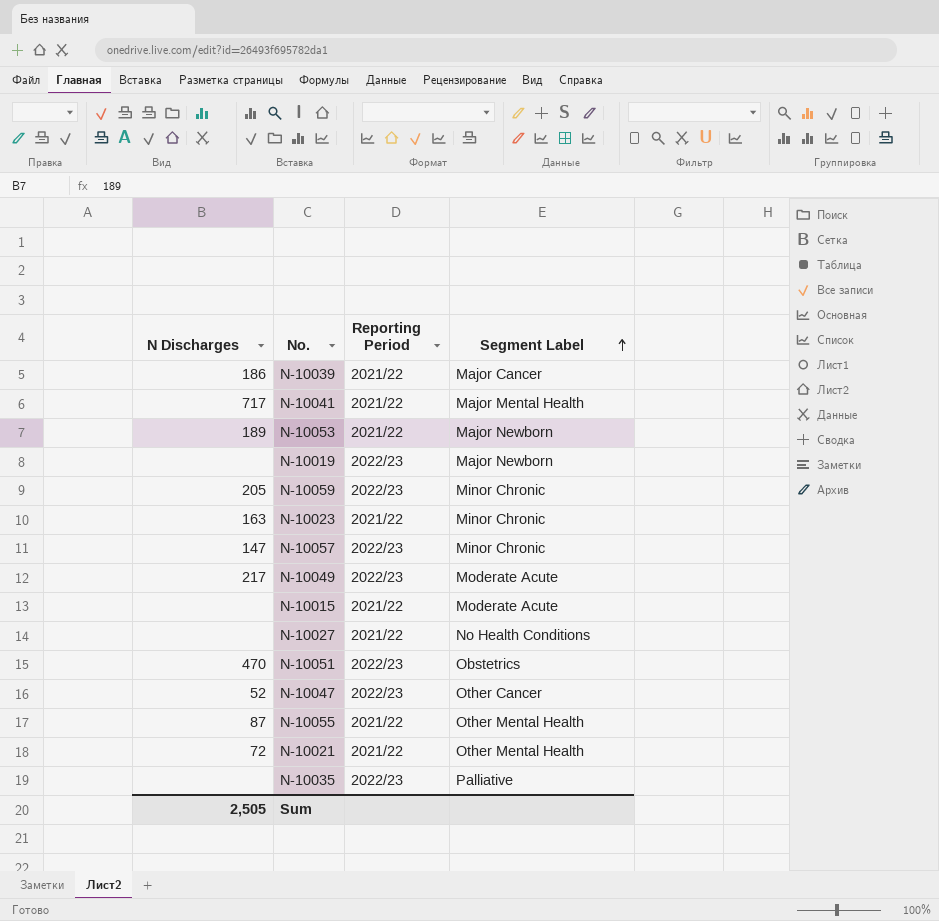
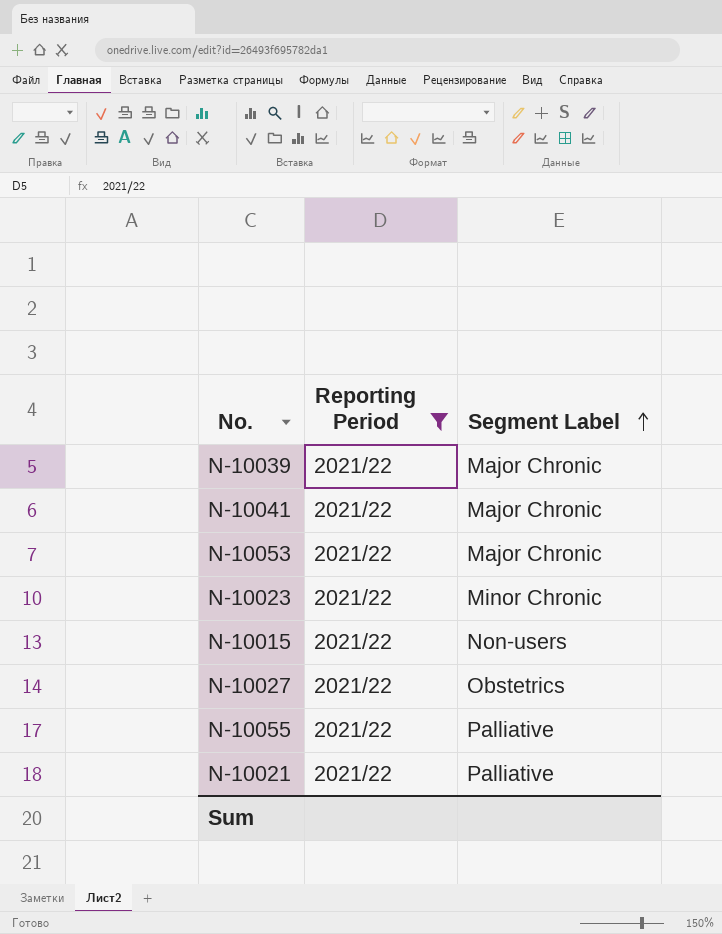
filter: none -> Reporting Period = 2021/22
column N Discharges | position: 1 -> none
N-10039 | Segment Label: Major Cancer -> Major Chronic
N-10041 | Segment Label: Major Mental Health -> Major Chronic
N-10053 | Segment Label: Major Newborn -> Major Chronic
N-10015 | Segment Label: Moderate Acute -> Non-users
N-10027 | Segment Label: No Health Conditions -> Obstetrics
N-10055 | Segment Label: Other Mental Health -> Palliative
N-10021 | Segment Label: Other Mental Health -> Palliative

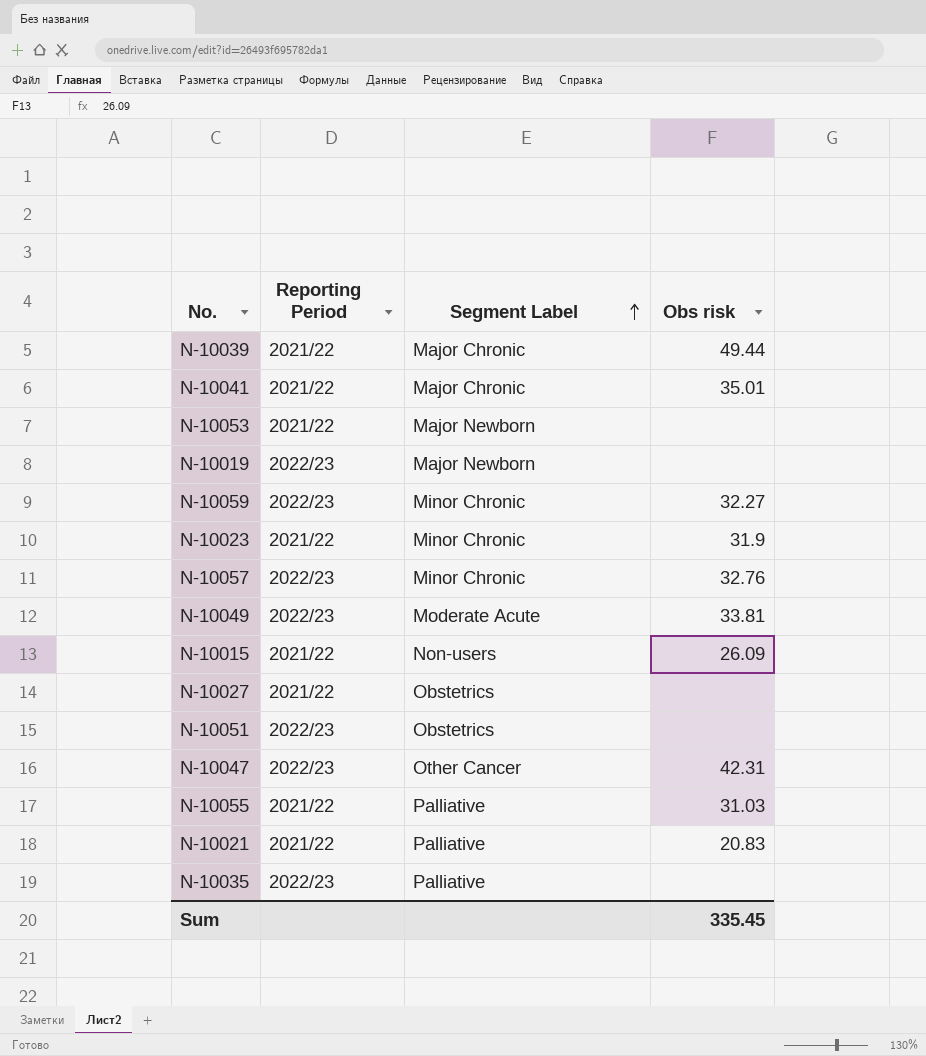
filter: Reporting Period = 2021/22 -> none
column Obs risk | position: none -> 4
N-10053 | Segment Label: Major Chronic -> Major Newborn

